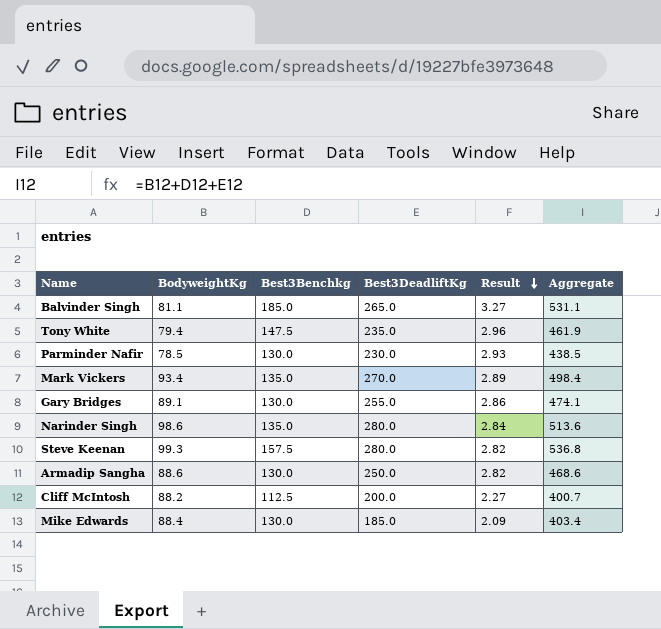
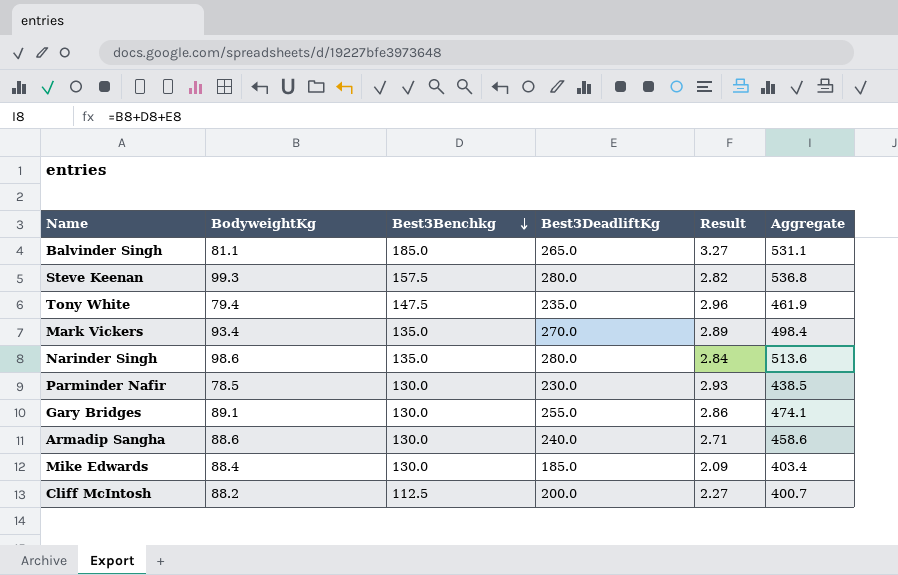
row order: Result descending -> Best3Benchkg descending
Armadip Sangha | Best3DeadliftKg: 250.0 -> 240.0
Armadip Sangha | Result: 2.82 -> 2.71
Armadip Sangha | Aggregate: 468.6 -> 458.6

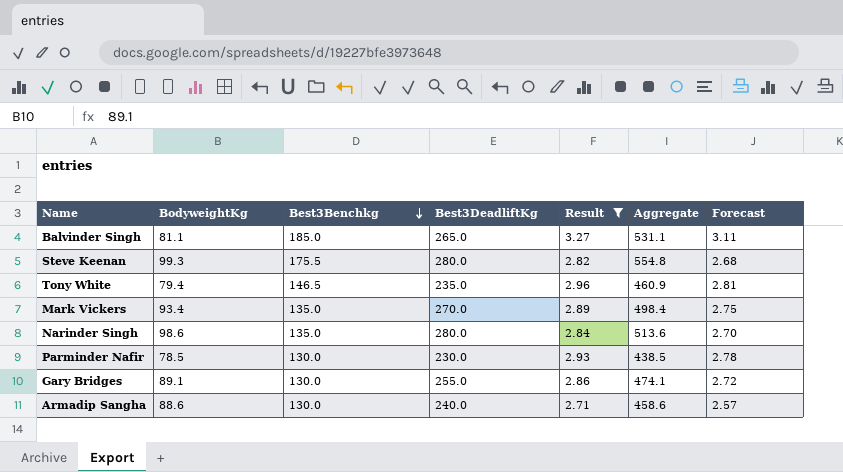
filter: none -> Result >= 2.71
column Forecast | formula: none -> [Result] * 0.95
Steve Keenan | Best3Benchkg: 157.5 -> 175.5
Steve Keenan | Aggregate: 536.8 -> 554.8
Tony White | Best3Benchkg: 147.5 -> 146.5
Tony White | Aggregate: 461.9 -> 460.9

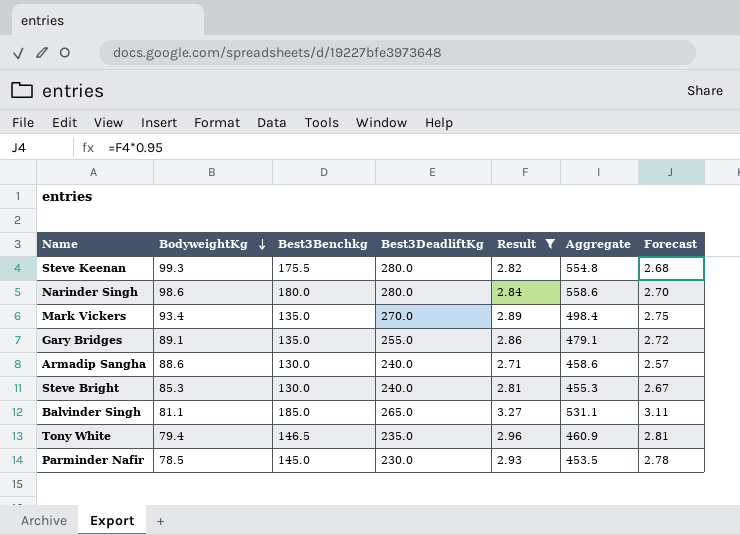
row order: Best3Benchkg descending -> BodyweightKg descending
Narinder Singh | Best3Benchkg: 135.0 -> 180.0
Narinder Singh | Aggregate: 513.6 -> 558.6
Gary Bridges | Best3Benchkg: 130.0 -> 135.0
Gary Bridges | Aggregate: 474.1 -> 479.1
row Steve Bright: none -> 85.3 | 130.0 | 240.0 | 2.81 | 455.3 | 2.67
Parminder Nafir | Best3Benchkg: 130.0 -> 145.0
Parminder Nafir | Aggregate: 438.5 -> 453.5

